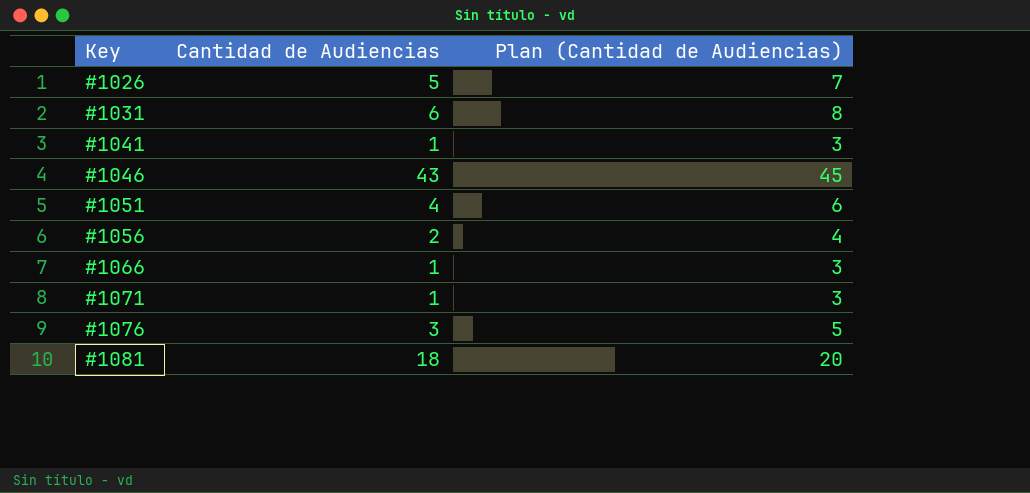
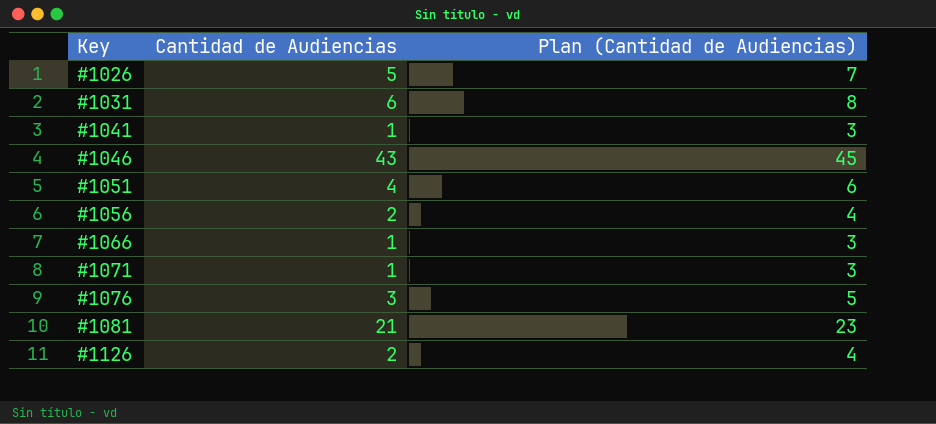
#1081 | Cantidad de Audiencias: 18 -> 21
#1081 | Plan (Cantidad de Audiencias): 20 -> 23
row #1126: none -> 2 | 4

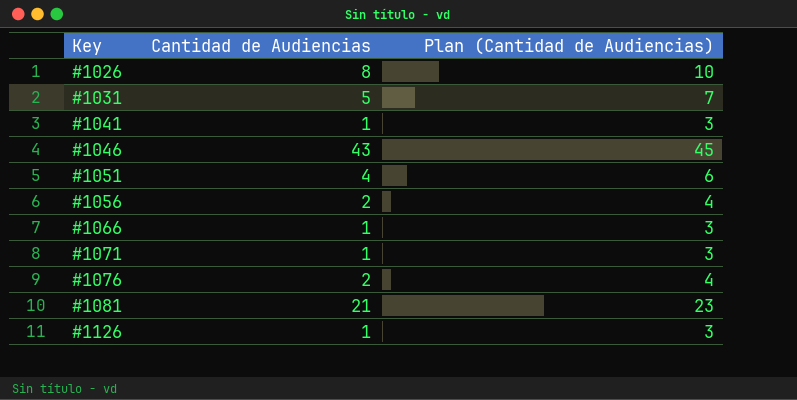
#1026 | Cantidad de Audiencias: 5 -> 8
#1026 | Plan (Cantidad de Audiencias): 7 -> 10
#1031 | Cantidad de Audiencias: 6 -> 5
#1031 | Plan (Cantidad de Audiencias): 8 -> 7
#1076 | Cantidad de Audiencias: 3 -> 2
#1076 | Plan (Cantidad de Audiencias): 5 -> 4
#1126 | Cantidad de Audiencias: 2 -> 1
#1126 | Plan (Cantidad de Audiencias): 4 -> 3

